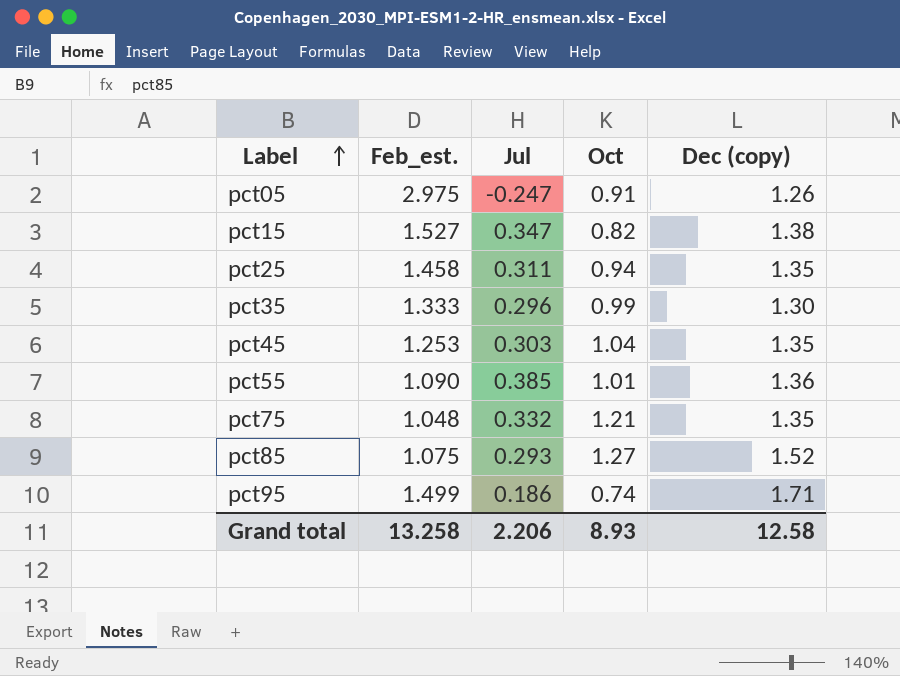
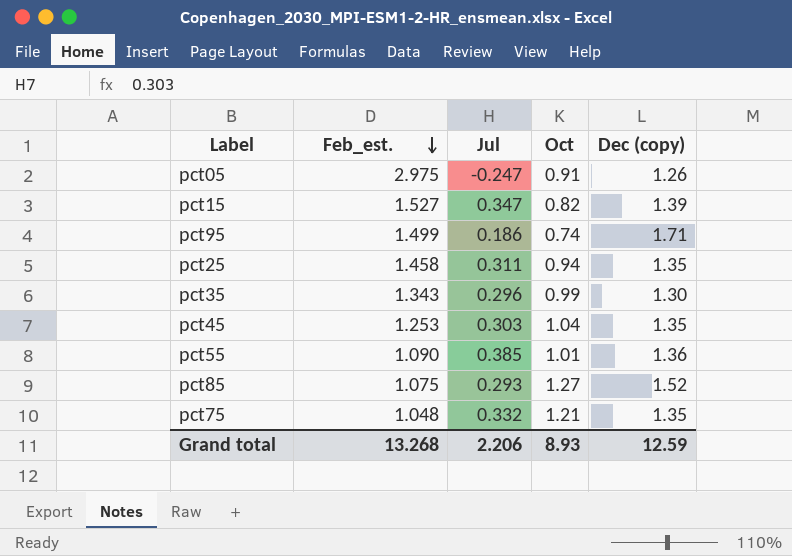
row order: Label ascending -> Feb_est. descending
pct15 | Dec (copy): 1.38 -> 1.39
pct35 | Feb_est.: 1.333 -> 1.343
Grand total | Feb_est.: 13.258 -> 13.268
Grand total | Dec (copy): 12.58 -> 12.59

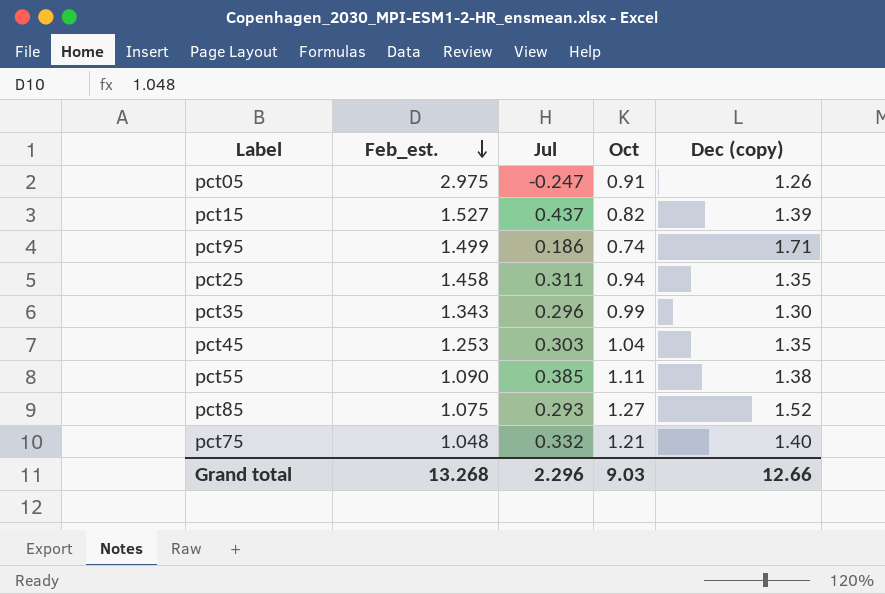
pct15 | Jul: 0.347 -> 0.437
pct55 | Oct: 1.01 -> 1.11
pct55 | Dec (copy): 1.36 -> 1.38
pct75 | Dec (copy): 1.35 -> 1.40
Grand total | Jul: 2.206 -> 2.296
Grand total | Oct: 8.93 -> 9.03
Grand total | Dec (copy): 12.59 -> 12.66

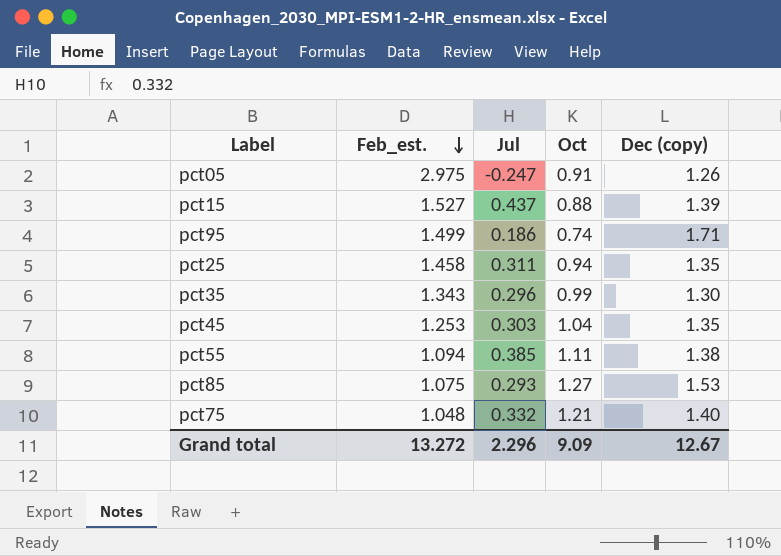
pct15 | Oct: 0.82 -> 0.88
pct55 | Feb_est.: 1.090 -> 1.094
pct85 | Dec (copy): 1.52 -> 1.53
Grand total | Feb_est.: 13.268 -> 13.272
Grand total | Oct: 9.03 -> 9.09
Grand total | Dec (copy): 12.66 -> 12.67

